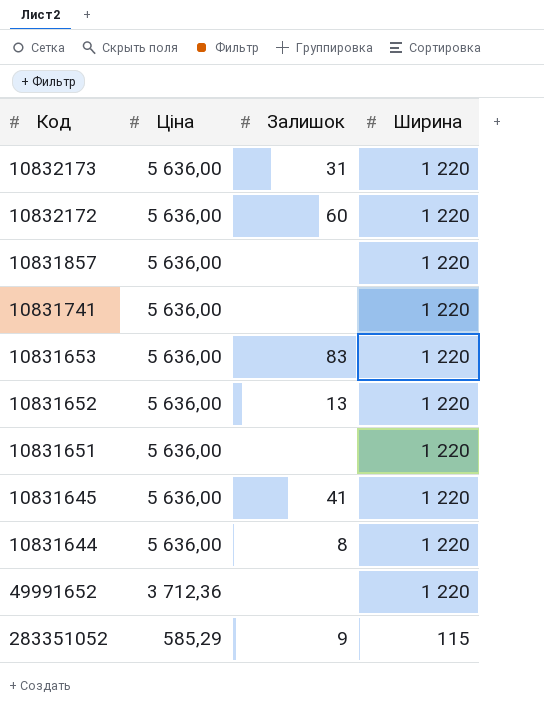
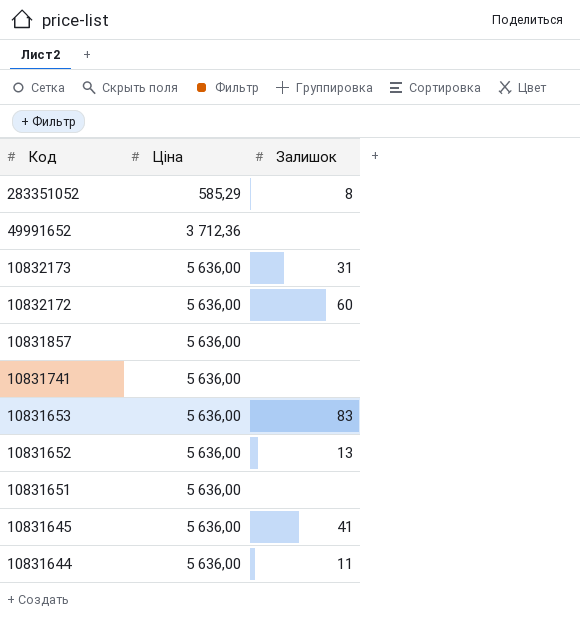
row order: Ціна descending -> Код descending
column Ширина | position: 4 -> none
283351052 | Залишок: 9 -> 8
10831644 | Залишок: 8 -> 11

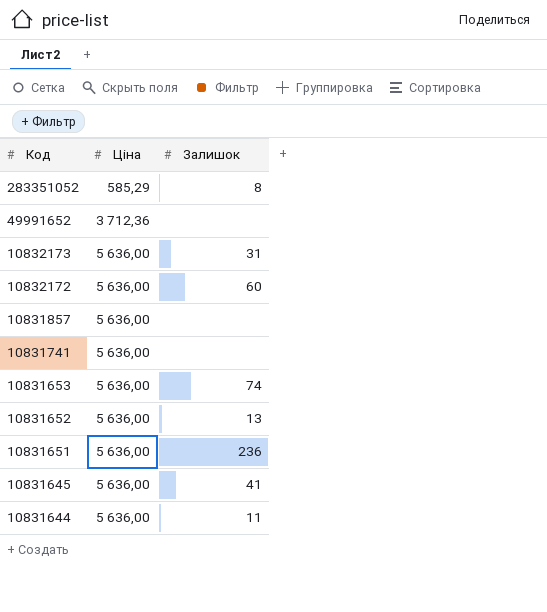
10831653 | Залишок: 83 -> 74
10831651 | Залишок: none -> 236

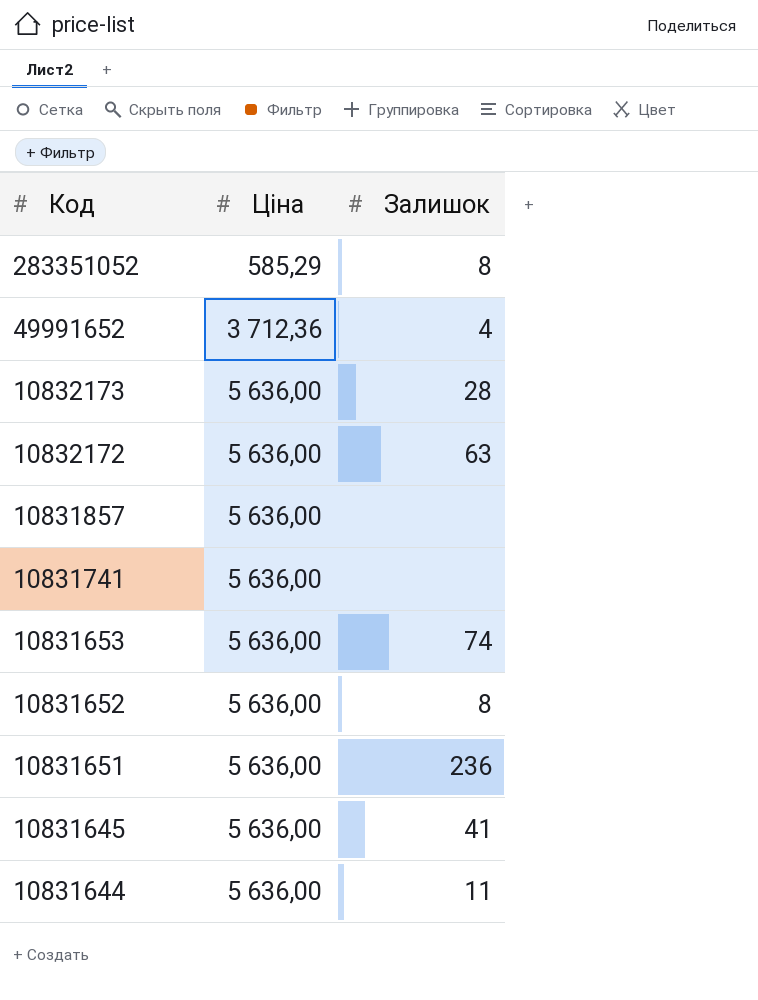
49991652 | Залишок: none -> 4
10832173 | Залишок: 31 -> 28
10832172 | Залишок: 60 -> 63
10831652 | Залишок: 13 -> 8

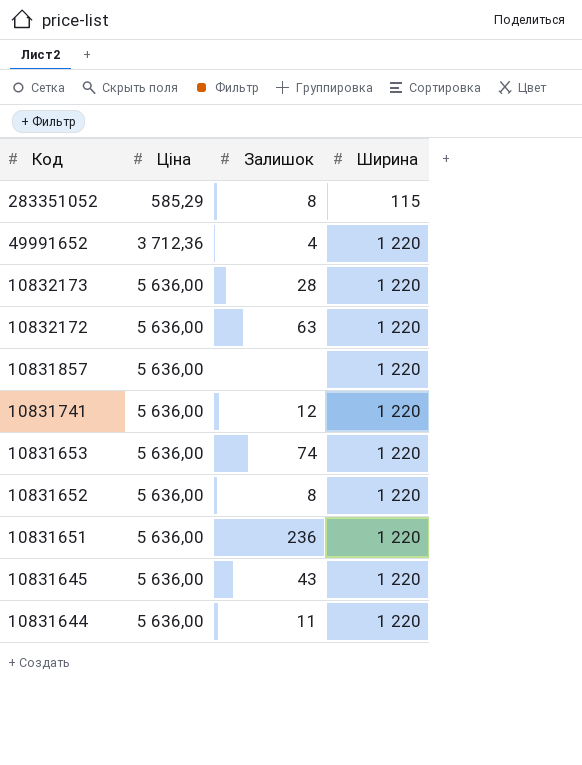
column Ширина | position: none -> 4
10831741 | Залишок: none -> 12
10831645 | Залишок: 41 -> 43

